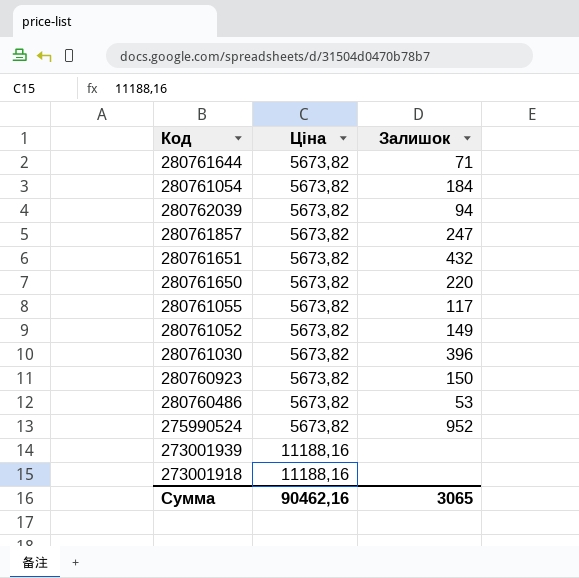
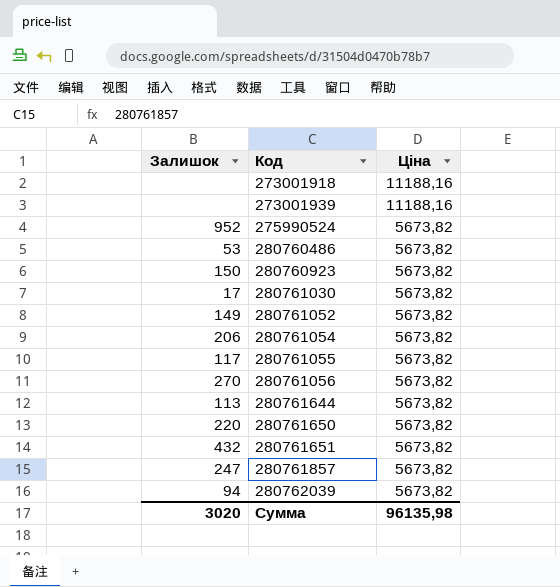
row order: Ціна ascending -> Код ascending
column Залишок | position: 3 -> 1
280761030 | Залишок: 396 -> 17
280761054 | Залишок: 184 -> 206
row 280761056: none -> 270 | 5673,82
280761644 | Залишок: 71 -> 113
Сумма | Залишок: 3065 -> 3020
Сумма | Ціна: 90462,16 -> 96135,98

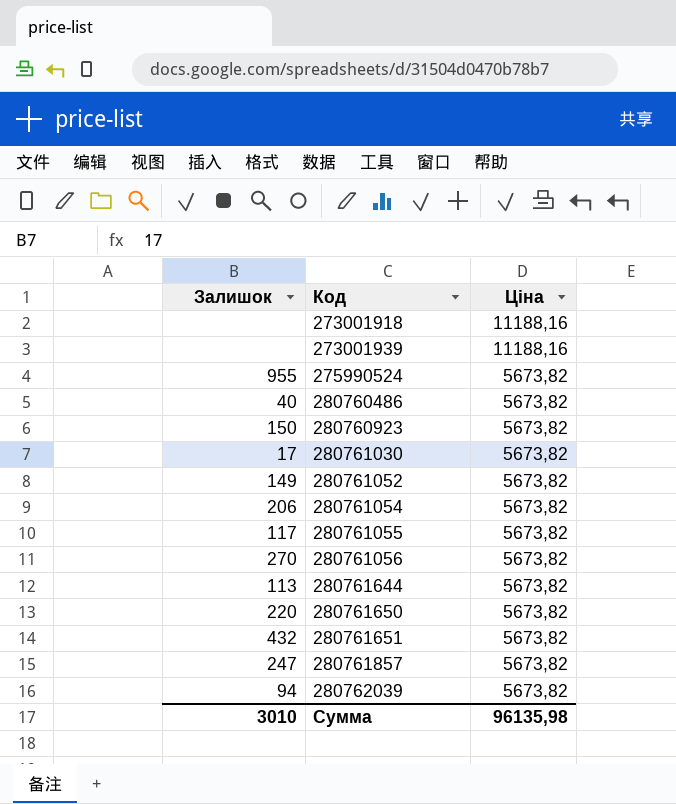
275990524 | Залишок: 952 -> 955
280760486 | Залишок: 53 -> 40
Сумма | Залишок: 3020 -> 3010

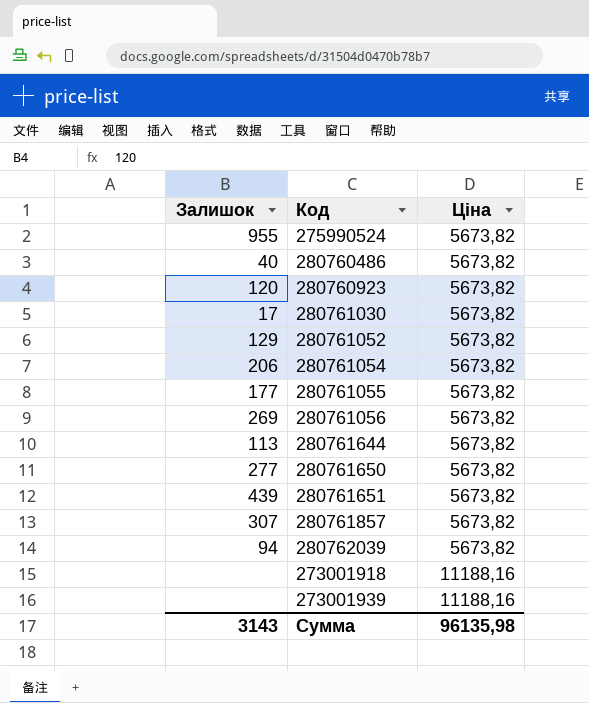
row order: Код ascending -> Ціна ascending
280760923 | Залишок: 150 -> 120
280761052 | Залишок: 149 -> 129
280761055 | Залишок: 117 -> 177
280761056 | Залишок: 270 -> 269
280761650 | Залишок: 220 -> 277
280761651 | Залишок: 432 -> 439
280761857 | Залишок: 247 -> 307
Сумма | Залишок: 3010 -> 3143

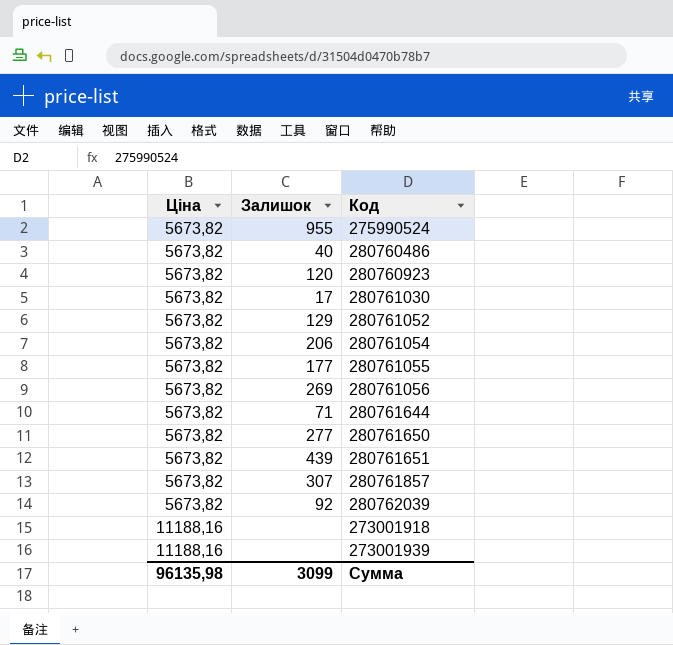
column Ціна | position: 3 -> 1
280761644 | Залишок: 113 -> 71
280762039 | Залишок: 94 -> 92
Сумма | Залишок: 3143 -> 3099

